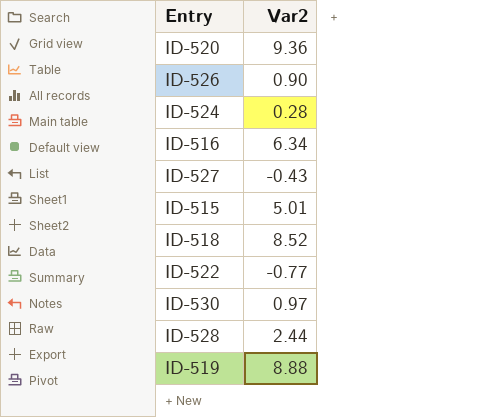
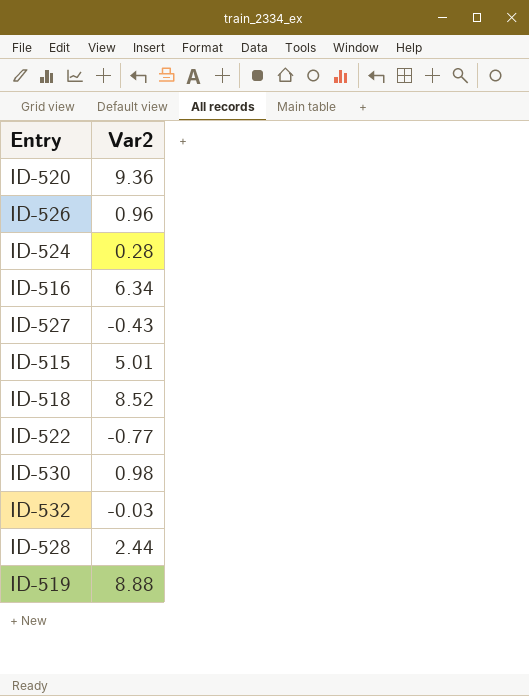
ID-526 | Var2: 0.90 -> 0.96
ID-530 | Var2: 0.97 -> 0.98
row ID-532: none -> -0.03

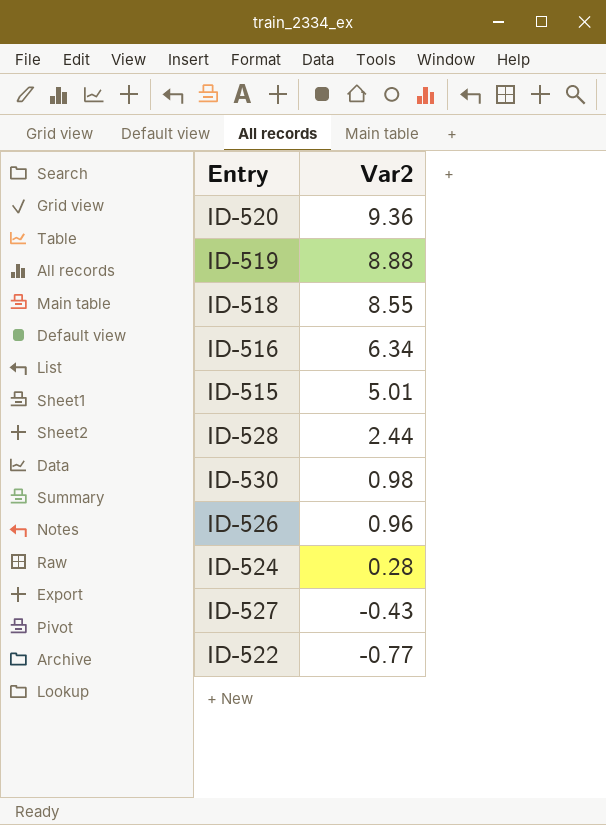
row order: none -> Var2 descending
row ID-532: -0.03 -> none
ID-518 | Var2: 8.52 -> 8.55

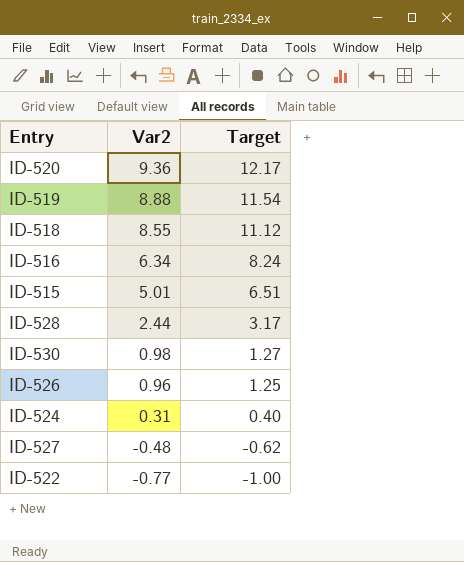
column Target | formula: none -> [Var2] * 1.3
ID-524 | Var2: 0.28 -> 0.31
ID-527 | Var2: -0.43 -> -0.48

